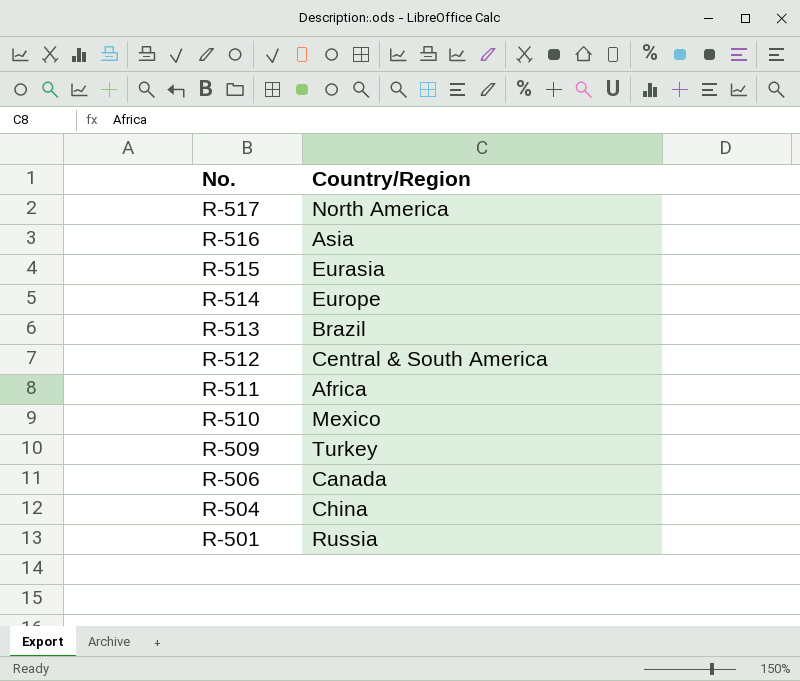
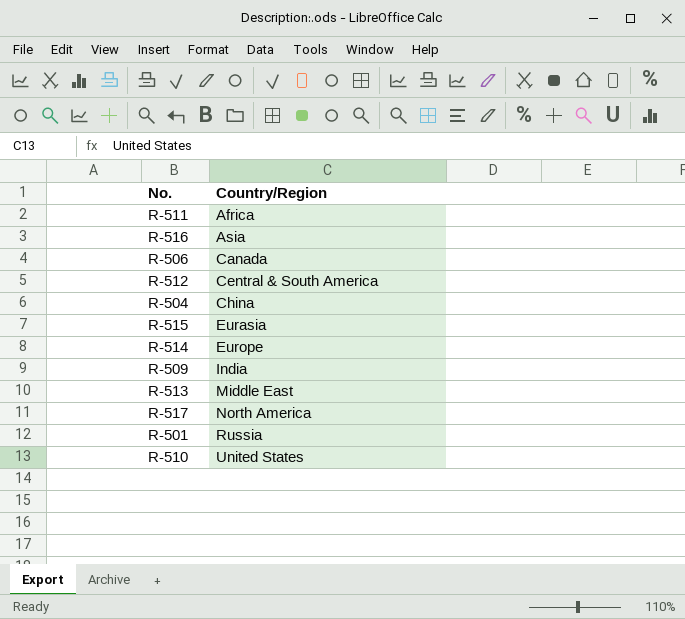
row order: No. descending -> Country/Region ascending
R-509 | Country/Region: Turkey -> India
R-513 | Country/Region: Brazil -> Middle East
R-510 | Country/Region: Mexico -> United States

